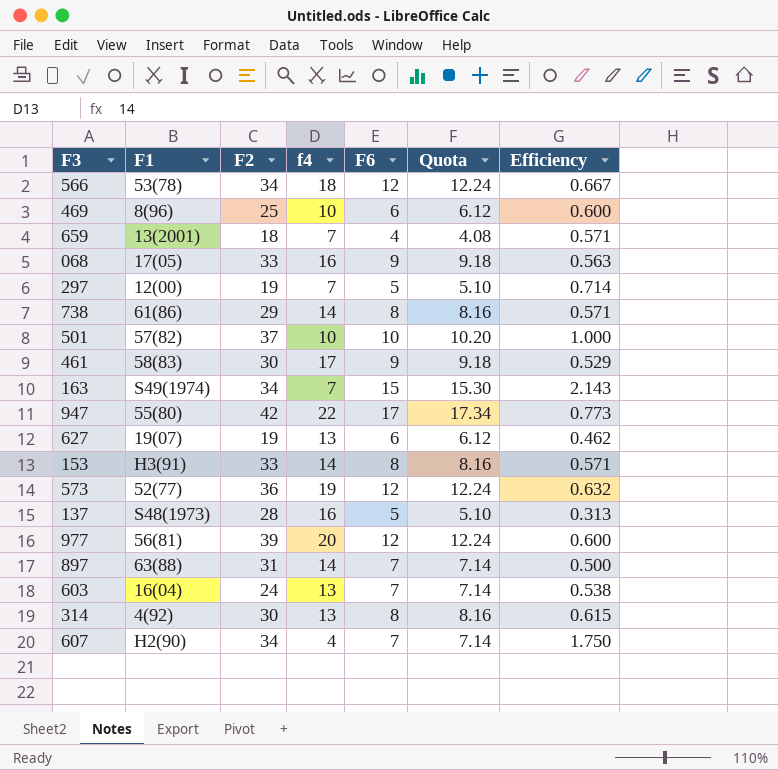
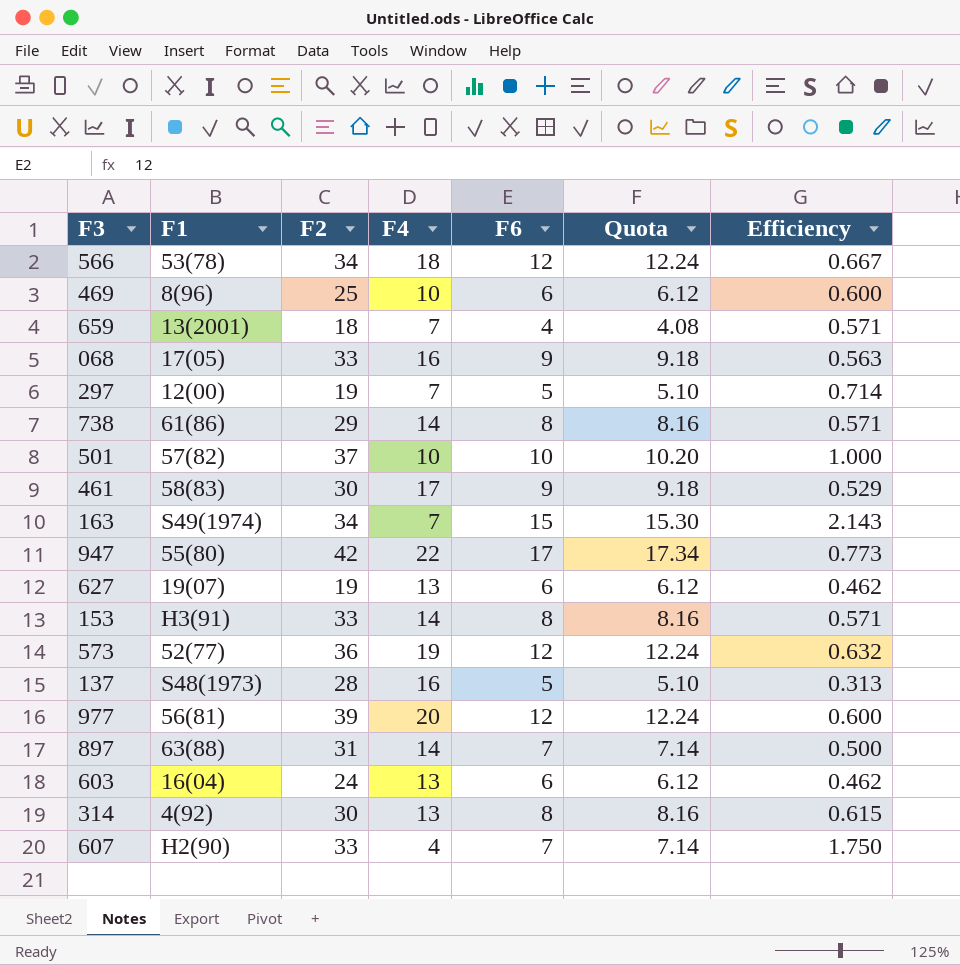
column name: f4 -> F4
603 | F6: 7 -> 6
603 | Quota: 7.14 -> 6.12
603 | Efficiency: 0.538 -> 0.462
607 | F2: 34 -> 33

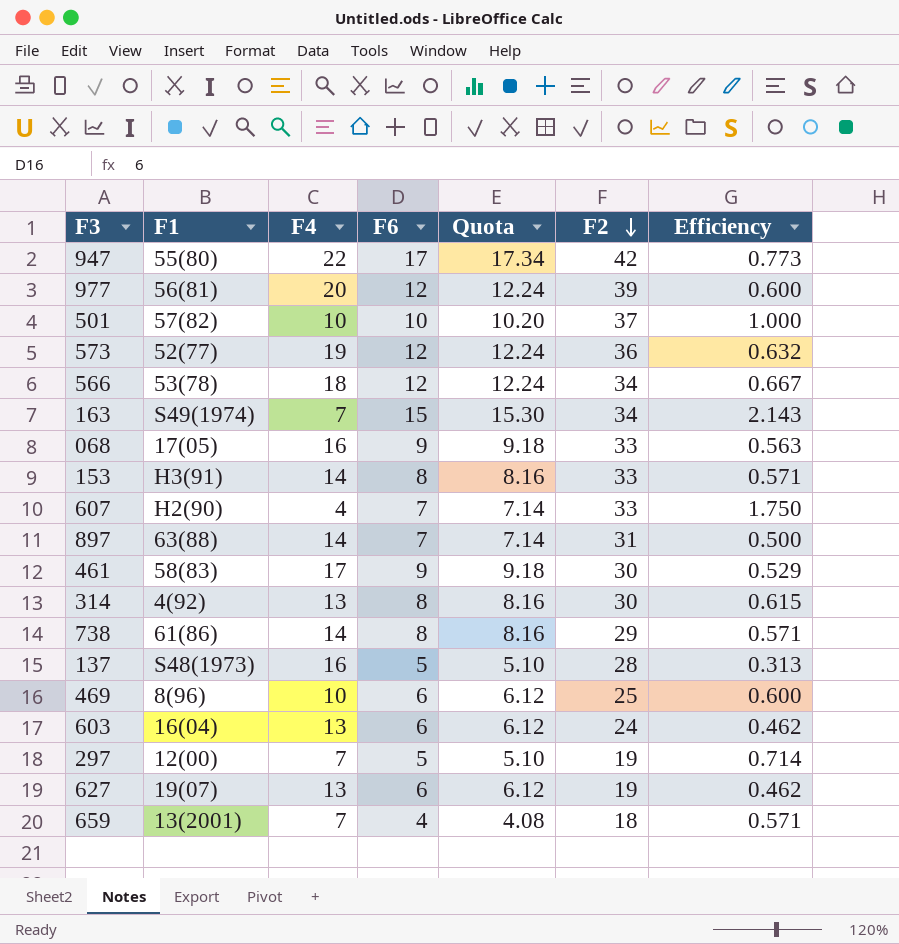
row order: none -> F2 descending
column F2 | position: 3 -> 6

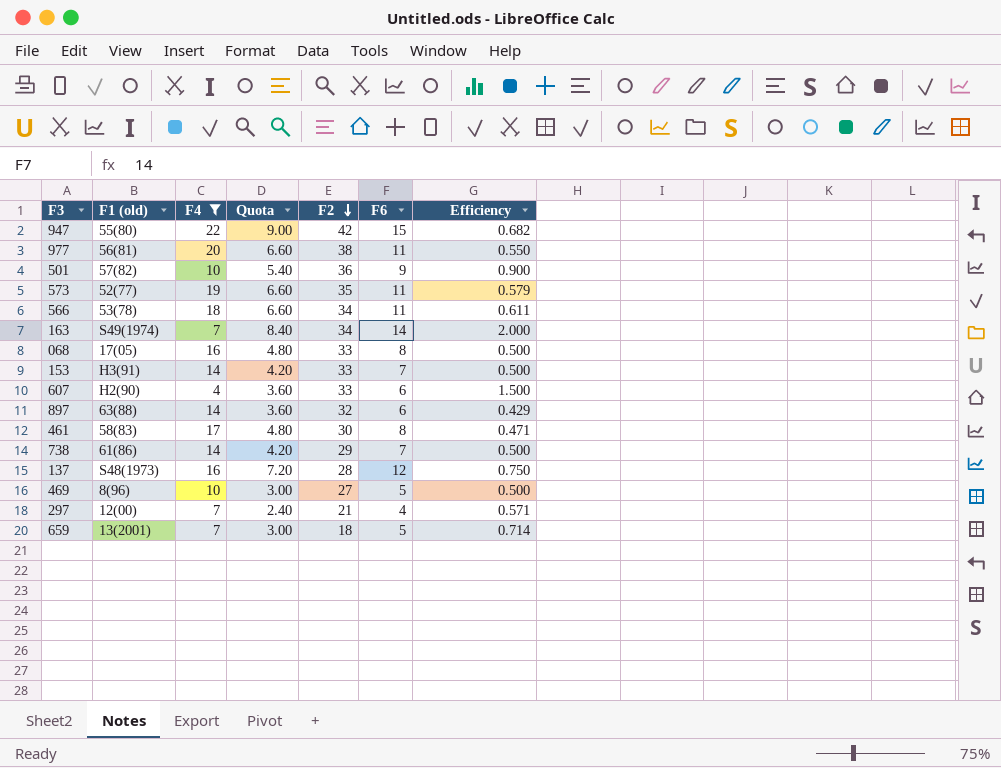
filter: none -> F4 != 13
column name: F1 -> F1 (old)
column Quota | formula: [F6] * 1.02 -> [F6] * 0.6
column F6 | position: 4 -> 6
947 | F6: 17 -> 15
947 | Efficiency: 0.773 -> 0.682
977 | F2: 39 -> 38
977 | F6: 12 -> 11
977 | Efficiency: 0.600 -> 0.550
501 | F2: 37 -> 36
501 | F6: 10 -> 9
501 | Efficiency: 1.000 -> 0.900
573 | F2: 36 -> 35
573 | F6: 12 -> 11
573 | Efficiency: 0.632 -> 0.579
566 | F6: 12 -> 11
566 | Efficiency: 0.667 -> 0.611
163 | F6: 15 -> 14
163 | Efficiency: 2.143 -> 2.000
068 | F6: 9 -> 8
068 | Efficiency: 0.563 -> 0.500
153 | F6: 8 -> 7
153 | Efficiency: 0.571 -> 0.500
607 | F6: 7 -> 6
607 | Efficiency: 1.750 -> 1.500
897 | F2: 31 -> 32
897 | F6: 7 -> 6
897 | Efficiency: 0.500 -> 0.429
461 | F6: 9 -> 8
461 | Efficiency: 0.529 -> 0.471
738 | F6: 8 -> 7
738 | Efficiency: 0.571 -> 0.500
137 | F6: 5 -> 12
137 | Efficiency: 0.313 -> 0.750
469 | F2: 25 -> 27
469 | F6: 6 -> 5
469 | Efficiency: 0.600 -> 0.500
297 | F2: 19 -> 21
297 | F6: 5 -> 4
297 | Efficiency: 0.714 -> 0.571
659 | F6: 4 -> 5
659 | Efficiency: 0.571 -> 0.714

